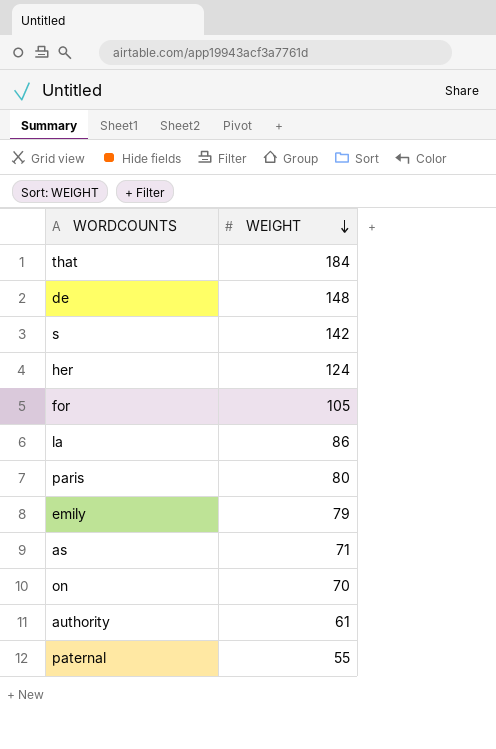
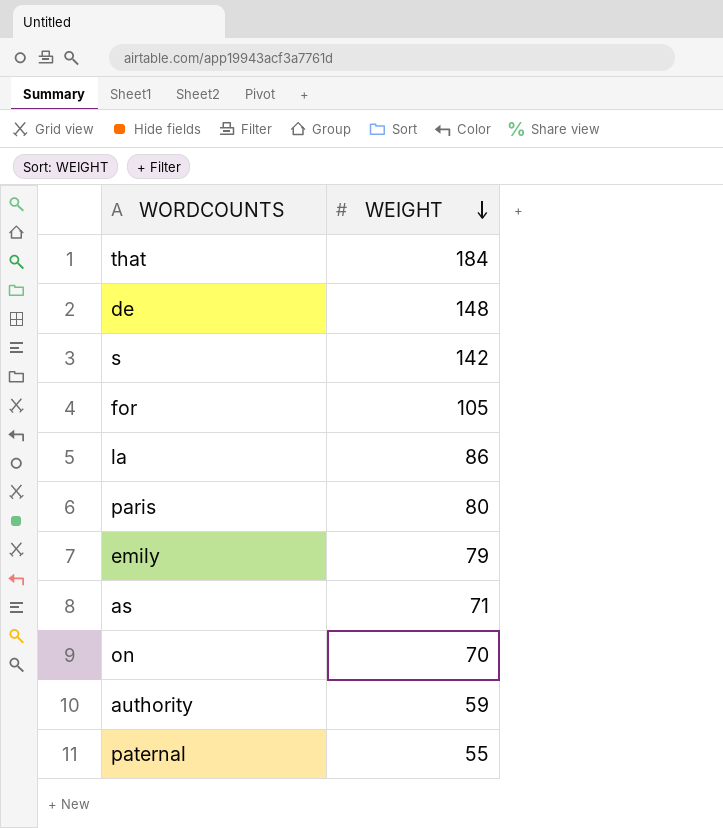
row her: 124 -> none
authority | WEIGHT: 61 -> 59

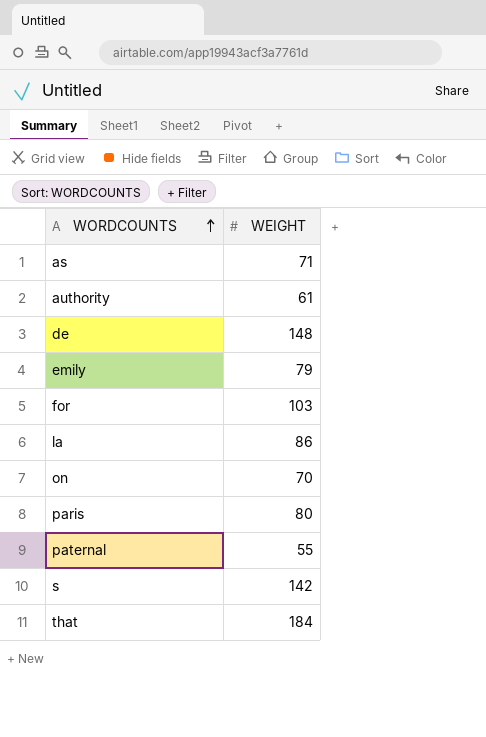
row order: WEIGHT descending -> WORDCOUNTS ascending
authority | WEIGHT: 59 -> 61
for | WEIGHT: 105 -> 103

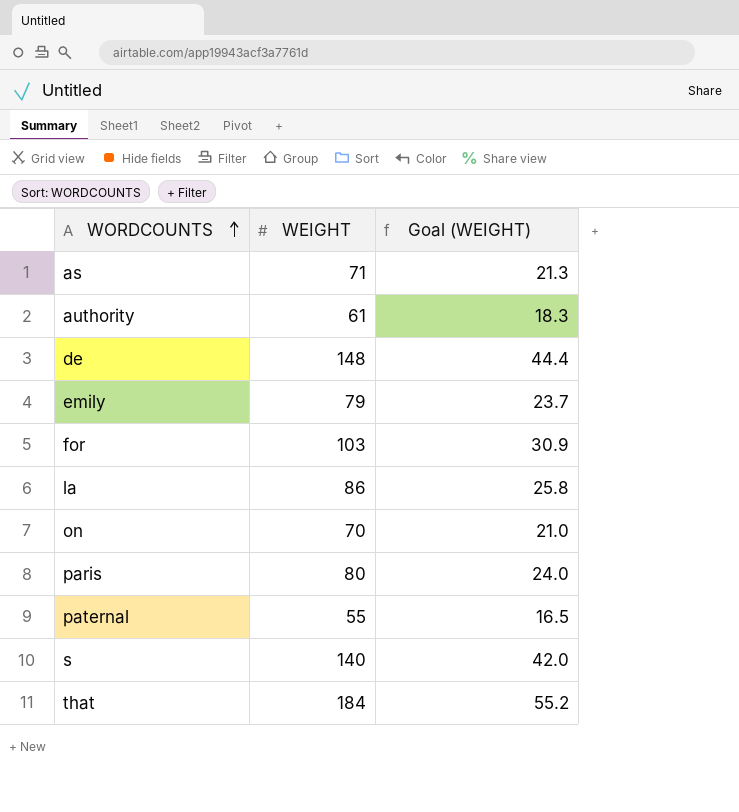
column Goal (WEIGHT) | formula: none -> [WEIGHT] * 0.3
s | WEIGHT: 142 -> 140

